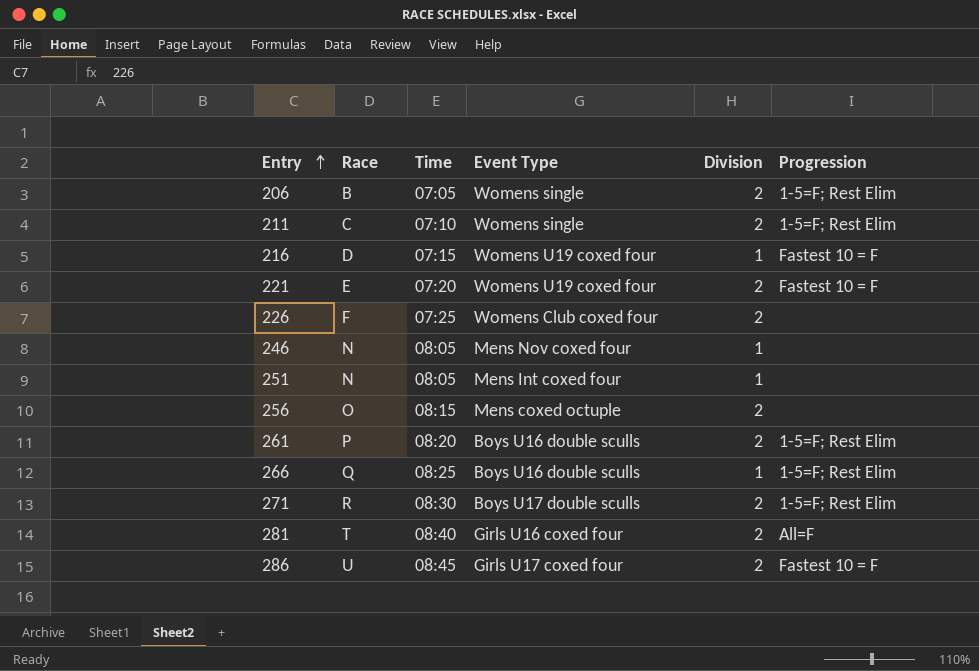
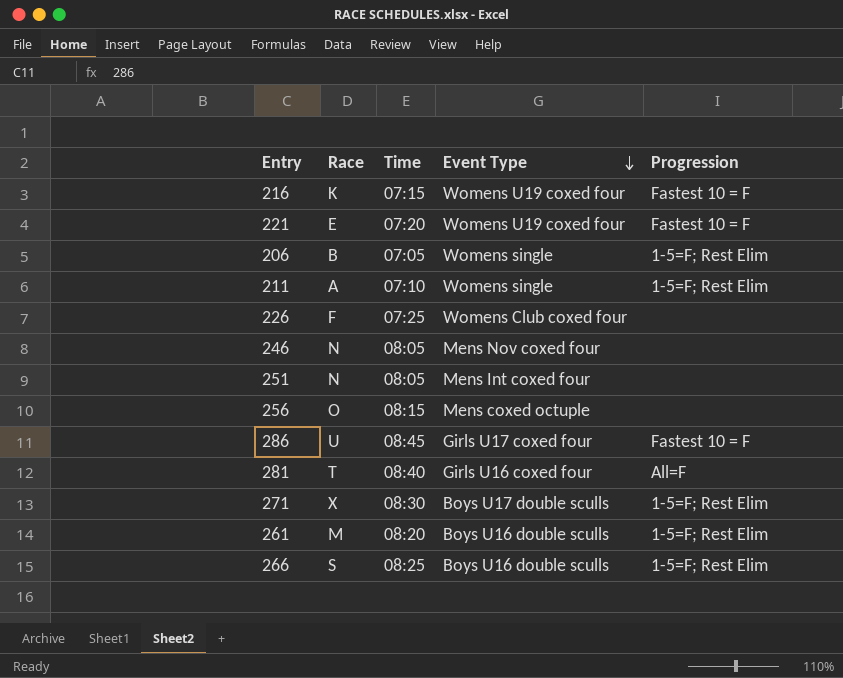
row order: Entry ascending -> Event Type descending
column Division | position: 5 -> none
216 | Race: D -> K
211 | Race: C -> A
271 | Race: R -> X
261 | Race: P -> M
266 | Race: Q -> S

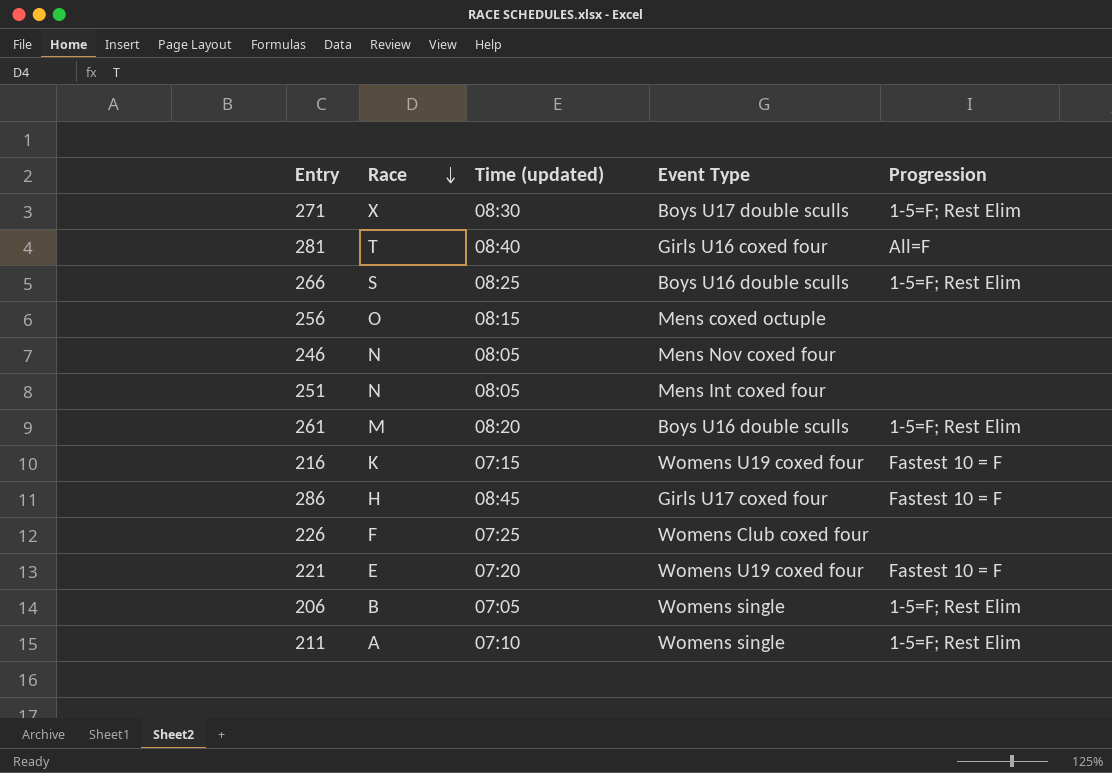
row order: Event Type descending -> Race descending
column name: Time -> Time (updated)
286 | Race: U -> H

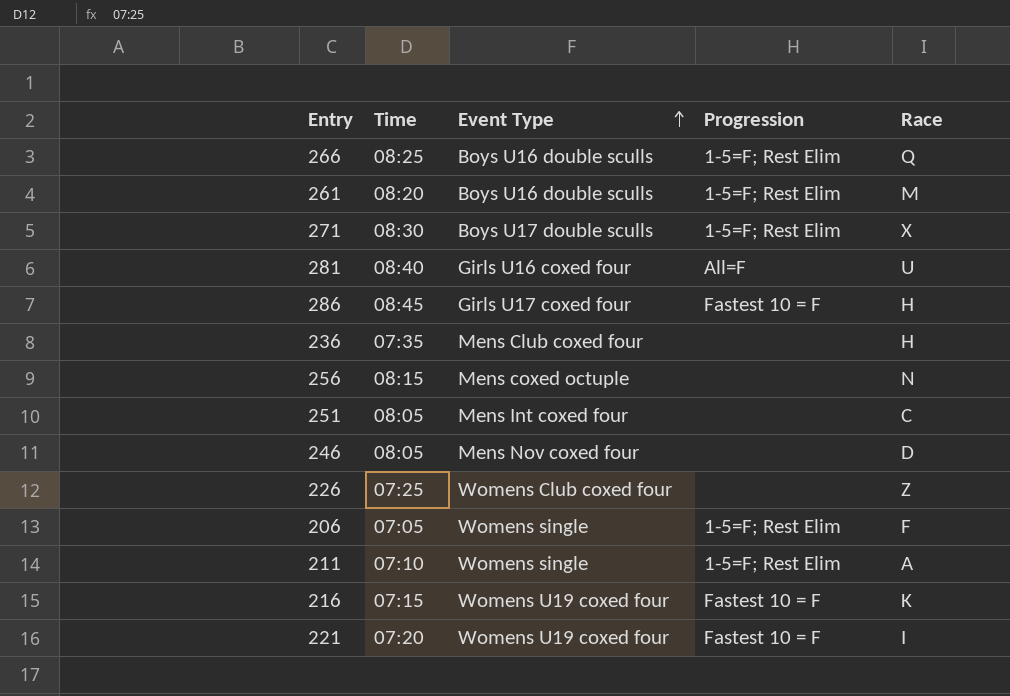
row order: Race descending -> Event Type ascending
column name: Time (updated) -> Time
column Race | position: 2 -> 5
266 | Race: S -> Q
281 | Race: T -> U
row 236: none -> 07:35 | Mens Club coxed four | none | H
256 | Race: O -> N
251 | Race: N -> C
246 | Race: N -> D
226 | Race: F -> Z
206 | Race: B -> F
221 | Race: E -> I

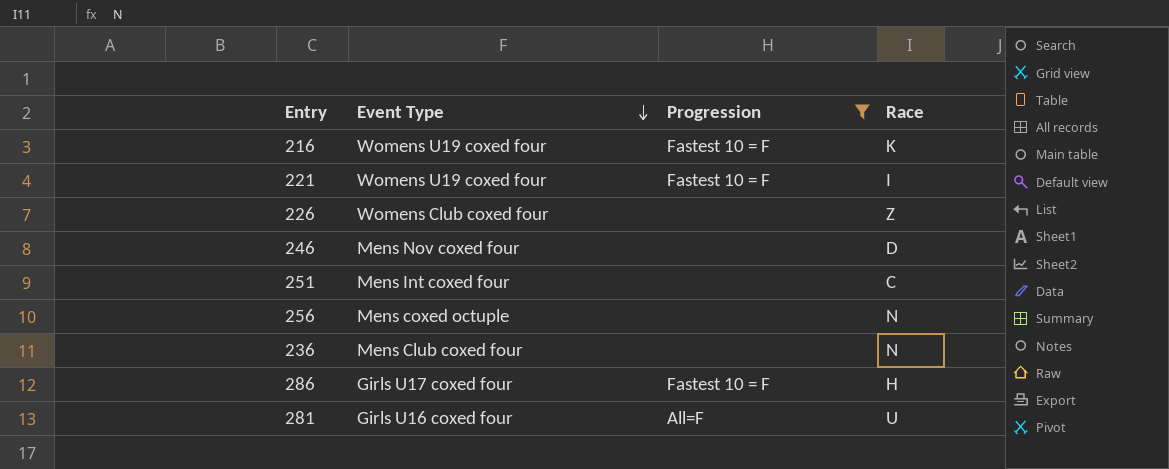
filter: none -> Progression != 1-5=F; Rest Elim
row order: Event Type ascending -> Event Type descending
column Time | position: 2 -> none
236 | Race: H -> N

